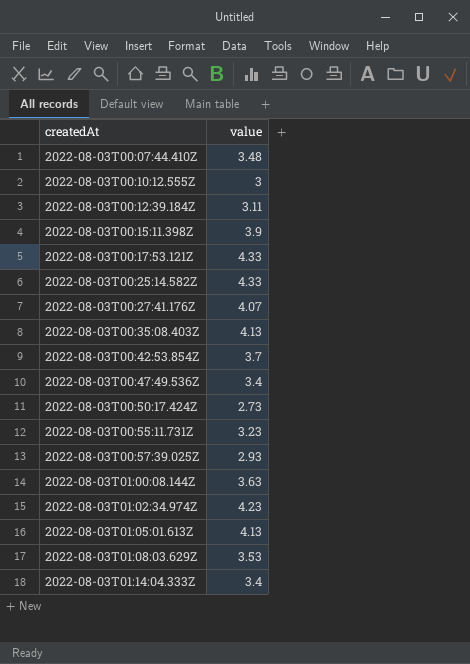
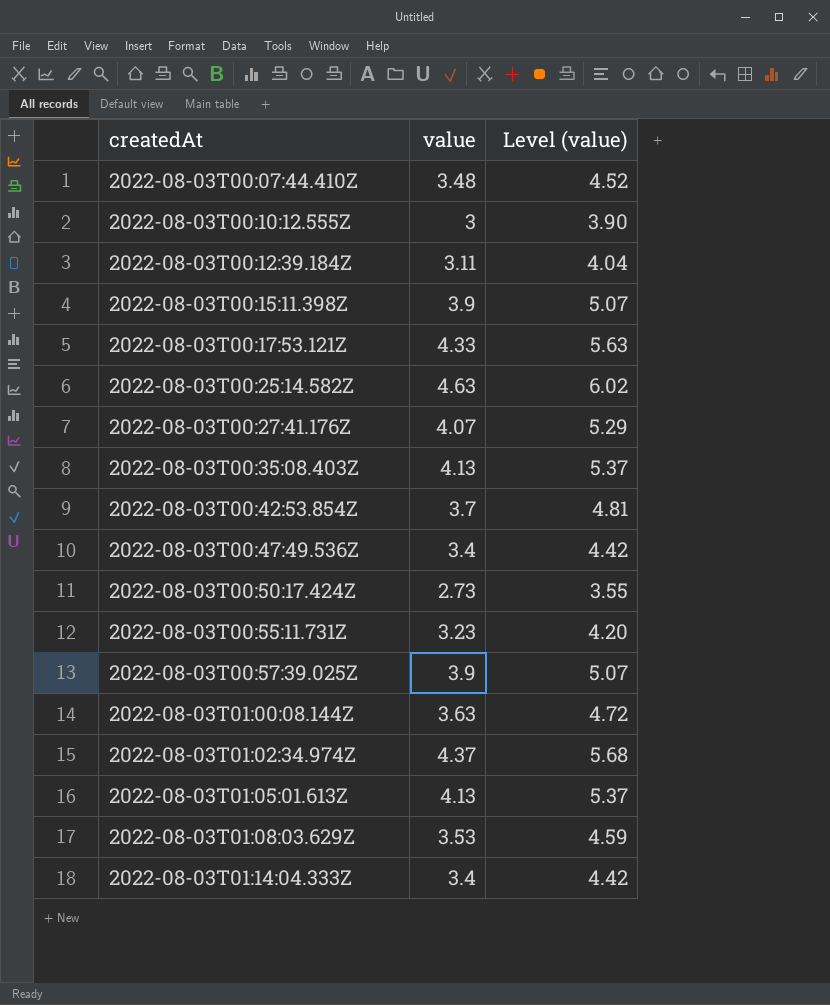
column Level (value) | formula: none -> [value] * 1.3
2022-08-03T00:25:14.582Z | value: 4.33 -> 4.63
2022-08-03T00:57:39.025Z | value: 2.93 -> 3.9
2022-08-03T01:02:34.974Z | value: 4.23 -> 4.37

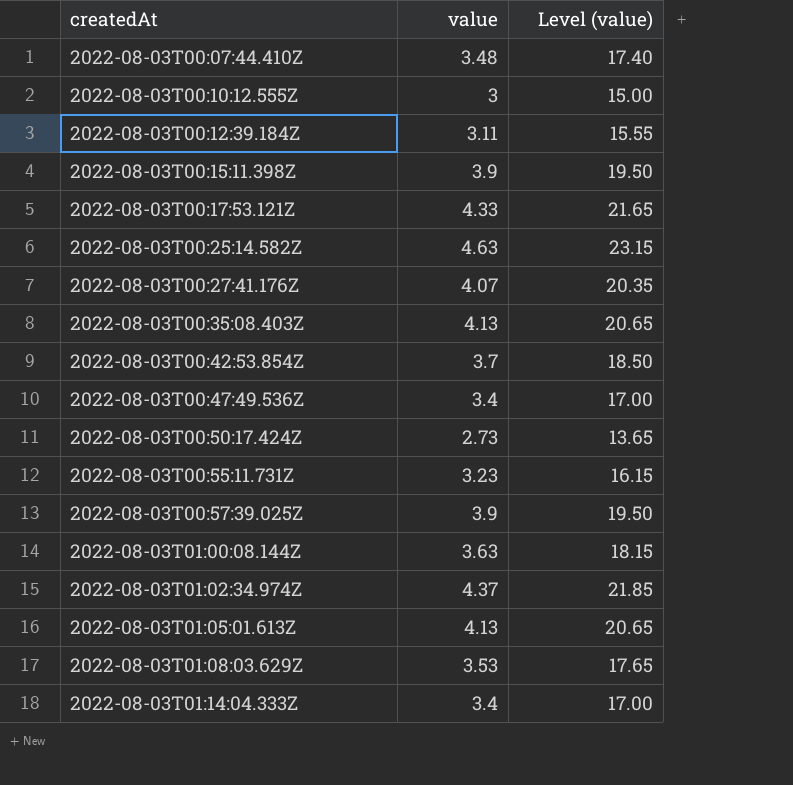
column Level (value) | formula: [value] * 1.3 -> [value] * 5

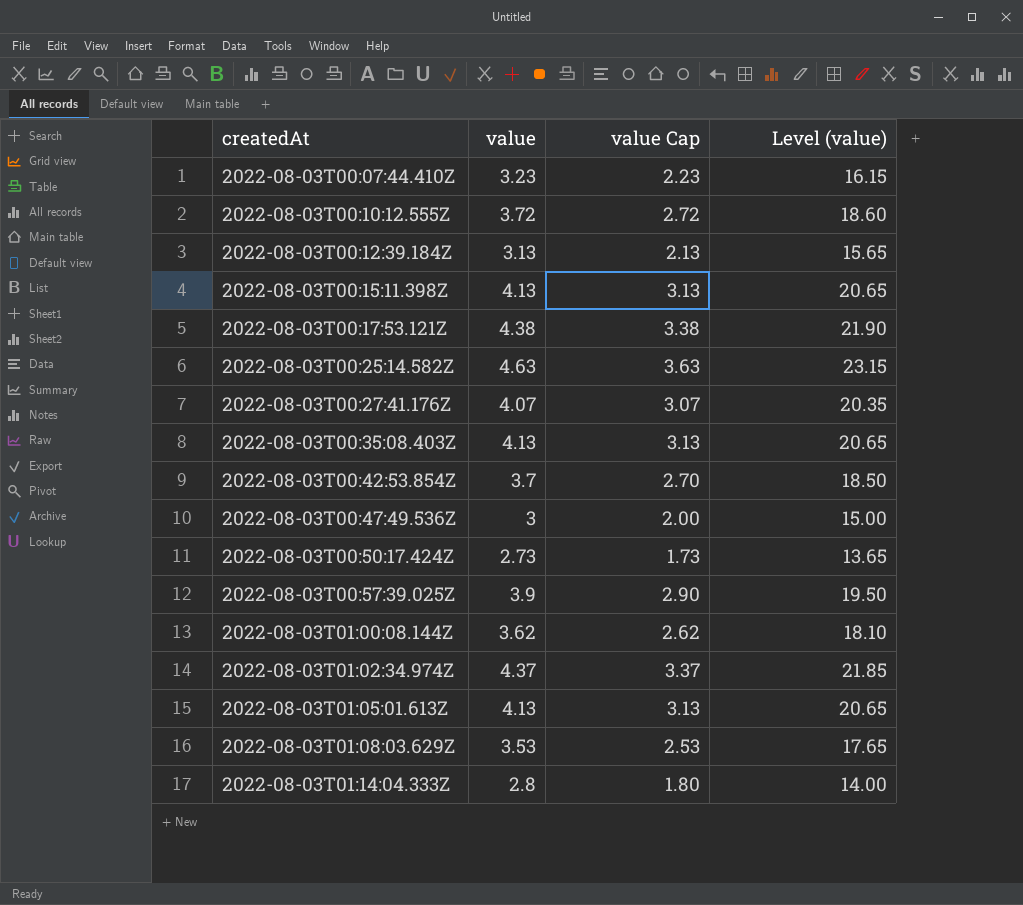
column value Cap | formula: none -> [value] - 1
row 2022-08-03T00:55:11.731Z: 3.23 | 16.15 -> none
2022-08-03T00:07:44.410Z | value: 3.48 -> 3.23
2022-08-03T00:07:44.410Z | Level (value): 17.40 -> 16.15
2022-08-03T00:10:12.555Z | value: 3 -> 3.72
2022-08-03T00:10:12.555Z | Level (value): 15.00 -> 18.60
2022-08-03T00:12:39.184Z | value: 3.11 -> 3.13
2022-08-03T00:12:39.184Z | Level (value): 15.55 -> 15.65
2022-08-03T00:15:11.398Z | value: 3.9 -> 4.13
2022-08-03T00:15:11.398Z | Level (value): 19.50 -> 20.65
2022-08-03T00:17:53.121Z | value: 4.33 -> 4.38
2022-08-03T00:17:53.121Z | Level (value): 21.65 -> 21.90
2022-08-03T00:47:49.536Z | value: 3.4 -> 3
2022-08-03T00:47:49.536Z | Level (value): 17.00 -> 15.00
2022-08-03T01:00:08.144Z | value: 3.63 -> 3.62
2022-08-03T01:00:08.144Z | Level (value): 18.15 -> 18.10
2022-08-03T01:14:04.333Z | value: 3.4 -> 2.8
2022-08-03T01:14:04.333Z | Level (value): 17.00 -> 14.00

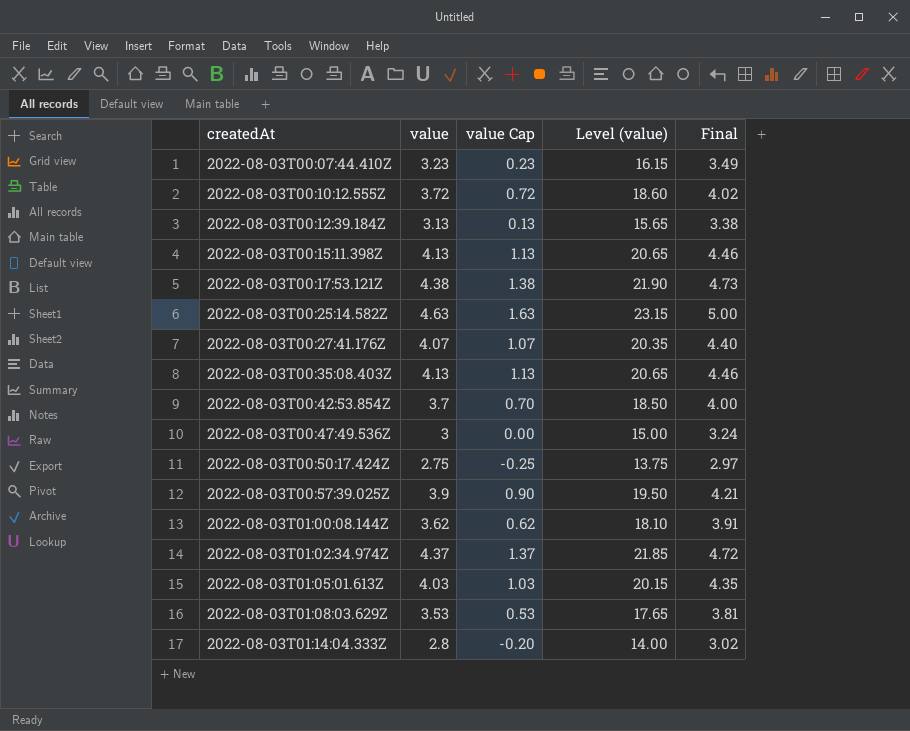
column value Cap | formula: [value] - 1 -> [value] - 3
column Final | formula: none -> [value] * 1.08
2022-08-03T00:50:17.424Z | value: 2.73 -> 2.75
2022-08-03T00:50:17.424Z | Level (value): 13.65 -> 13.75
2022-08-03T01:05:01.613Z | value: 4.13 -> 4.03
2022-08-03T01:05:01.613Z | Level (value): 20.65 -> 20.15

